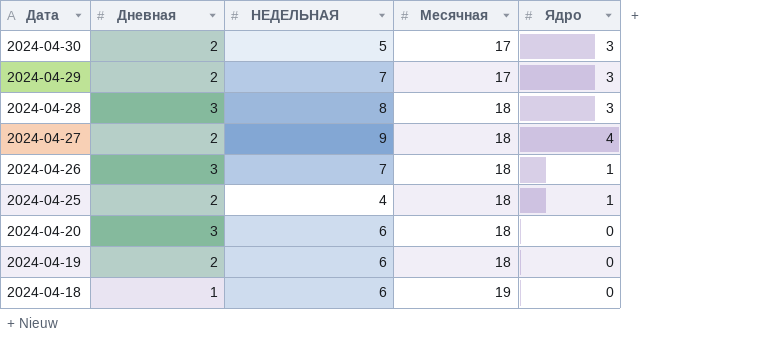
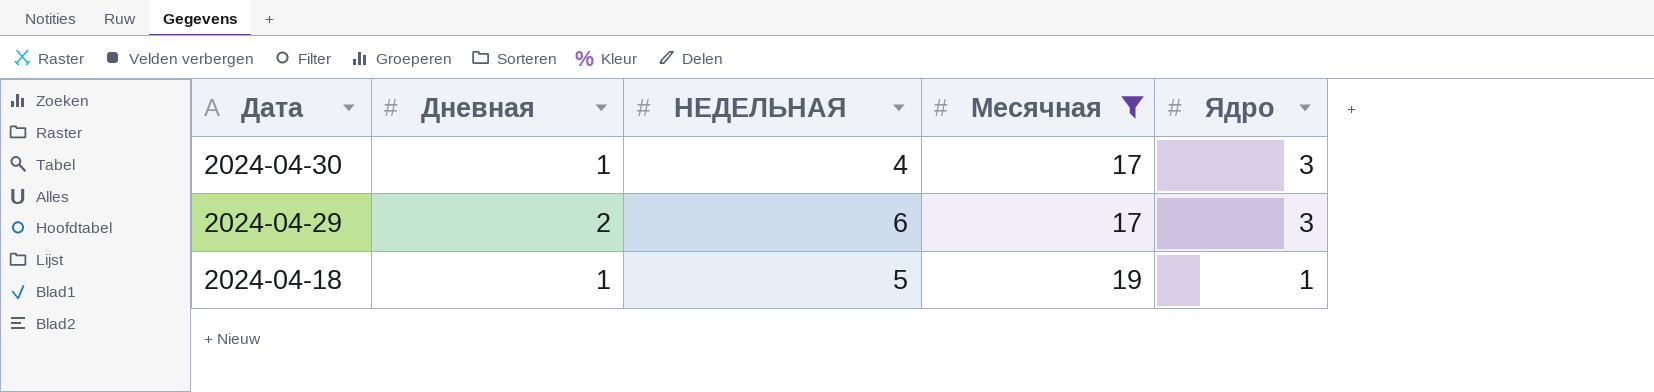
filter: none -> Месячная != 18
2024-04-30 | Дневная: 2 -> 1
2024-04-30 | НЕДЕЛЬНАЯ: 5 -> 4
2024-04-29 | НЕДЕЛЬНАЯ: 7 -> 6
2024-04-18 | НЕДЕЛЬНАЯ: 6 -> 5
2024-04-18 | Ядро: 0 -> 1

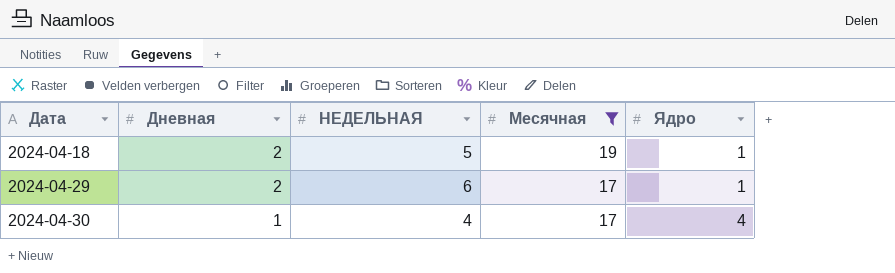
row order: Дата descending -> Дата ascending
2024-04-18 | Дневная: 1 -> 2
2024-04-29 | Ядро: 3 -> 1
2024-04-30 | Ядро: 3 -> 4

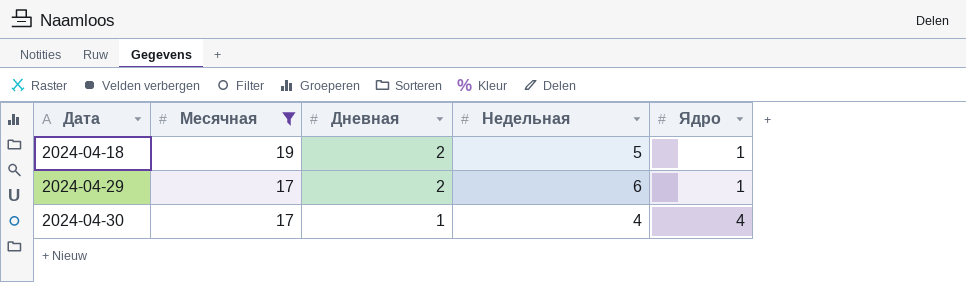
column Месячная | position: 4 -> 2
column name: НЕДЕЛЬНАЯ -> Недельная

